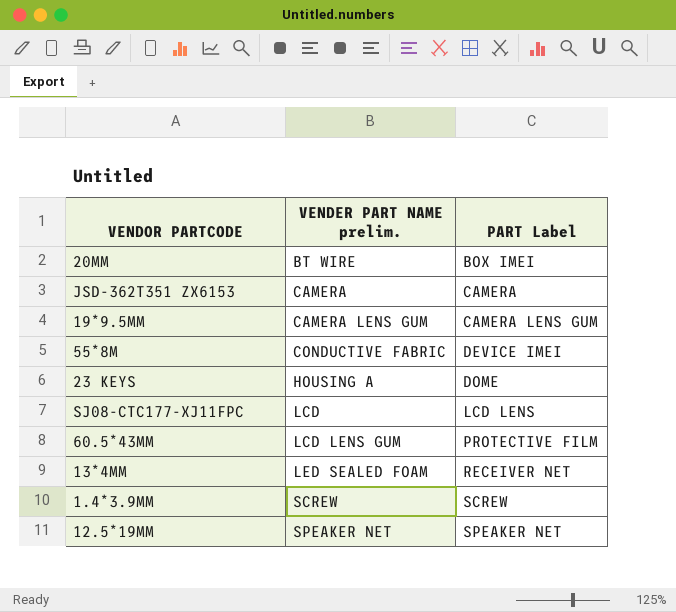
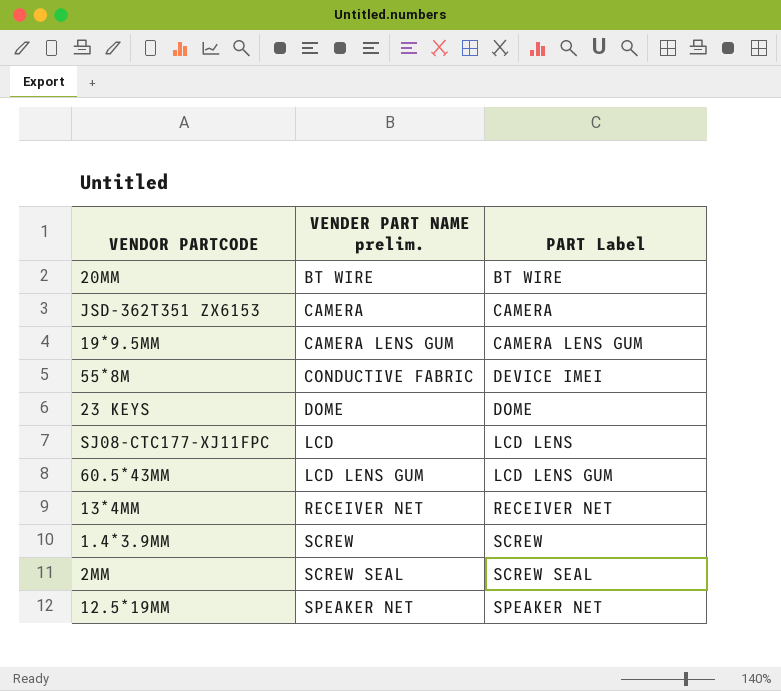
20MM | PART Label: BOX IMEI -> BT WIRE
23 KEYS | VENDER PART NAME prelim.: HOUSING A -> DOME
60.5*43MM | PART Label: PROTECTIVE FILM -> LCD LENS GUM
13*4MM | VENDER PART NAME prelim.: LED SEALED FOAM -> RECEIVER NET
row 2MM: none -> SCREW SEAL | SCREW SEAL

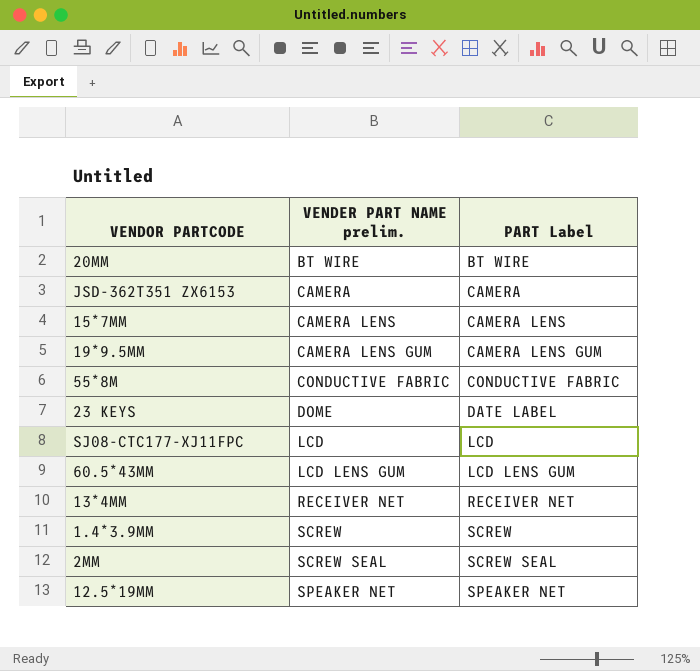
row 15*7MM: none -> CAMERA LENS | CAMERA LENS
55*8M | PART Label: DEVICE IMEI -> CONDUCTIVE FABRIC
23 KEYS | PART Label: DOME -> DATE LABEL
SJ08-CTC177-XJ11FPC | PART Label: LCD LENS -> LCD

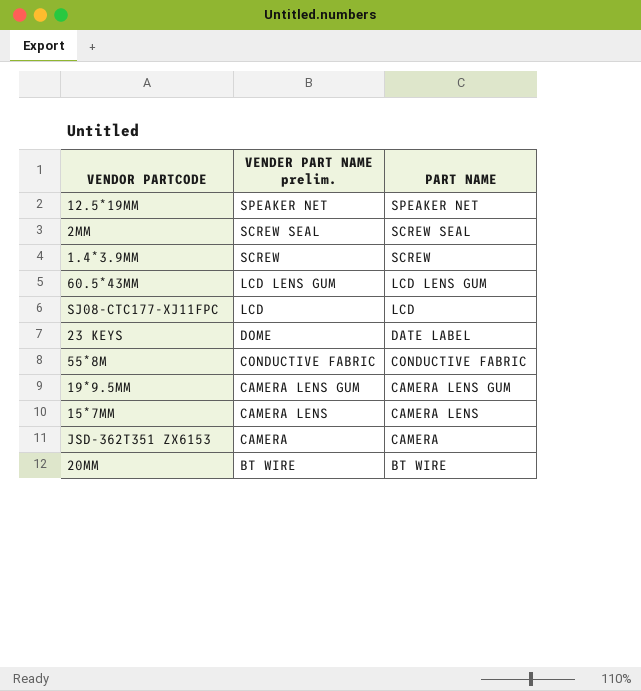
row order: VENDER PART NAME prelim. ascending -> VENDER PART NAME prelim. descending
column name: PART Label -> PART NAME
row 13*4MM: RECEIVER NET | RECEIVER NET -> none

